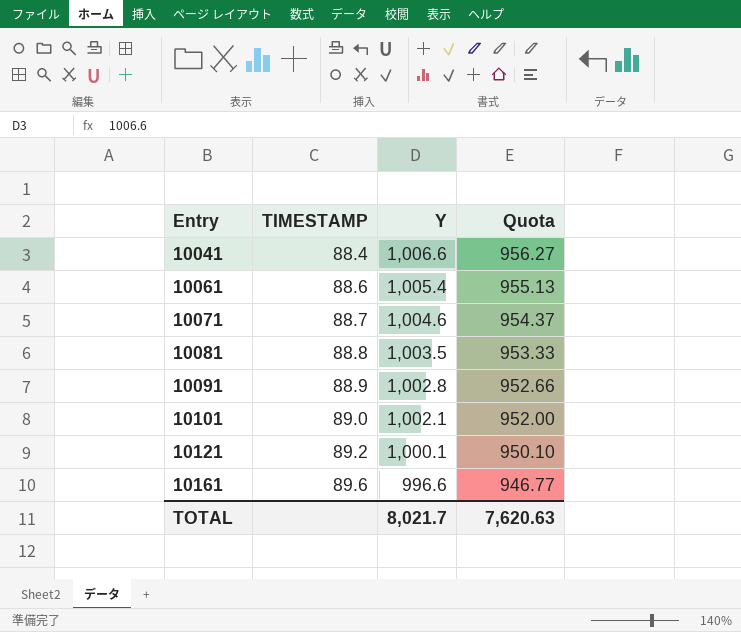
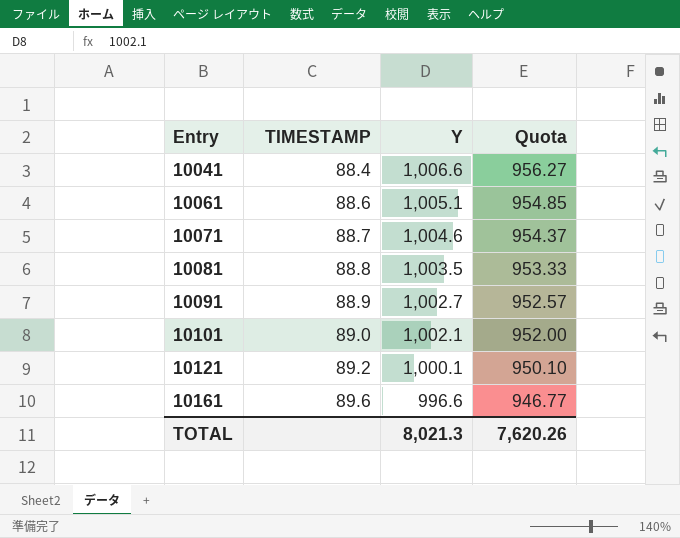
10061 | Y: 1,005.4 -> 1,005.1
10061 | Quota: 955.13 -> 954.85
10091 | Y: 1,002.8 -> 1,002.7
10091 | Quota: 952.66 -> 952.57
TOTAL | Y: 8,021.7 -> 8,021.3
TOTAL | Quota: 7,620.63 -> 7,620.26

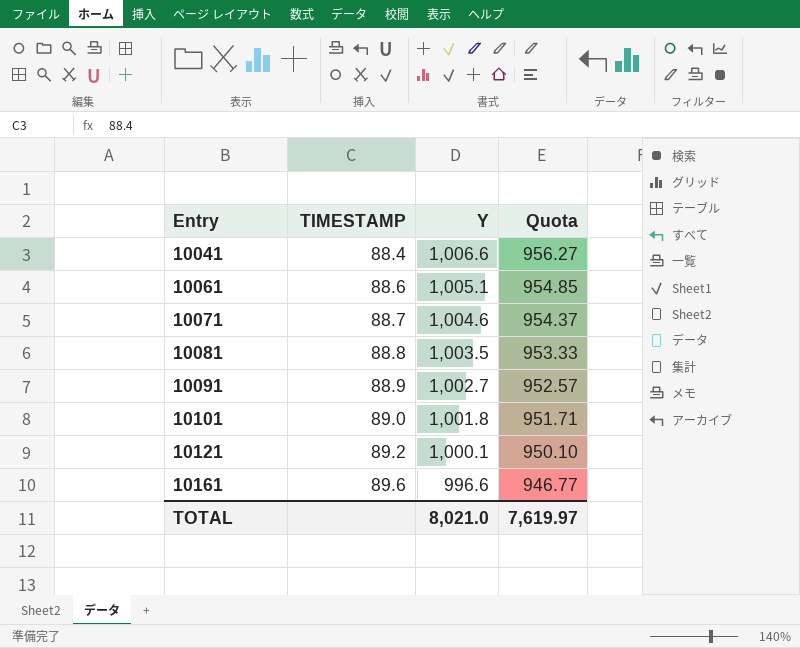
10101 | Y: 1,002.1 -> 1,001.8
10101 | Quota: 952.00 -> 951.71
TOTAL | Y: 8,021.3 -> 8,021.0
TOTAL | Quota: 7,620.26 -> 7,619.97

